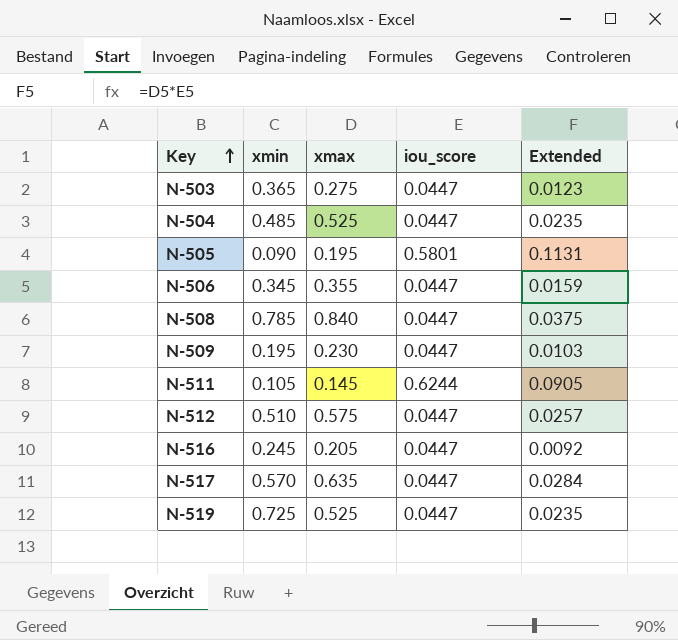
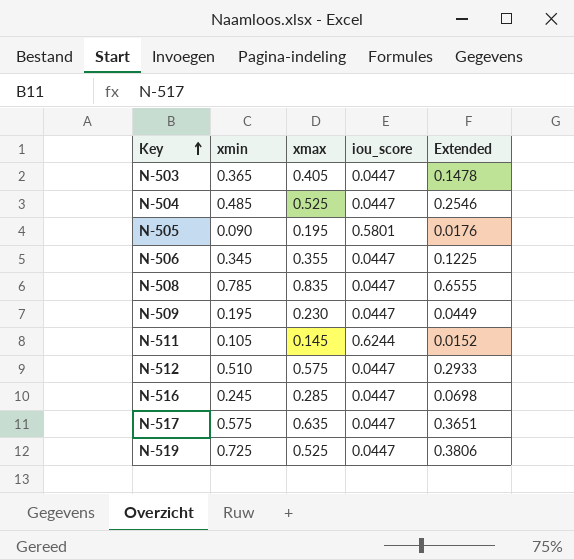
column Extended | formula: [xmax] * [iou_score] -> [xmin] * [xmax]
N-503 | xmax: 0.275 -> 0.405
N-508 | xmax: 0.840 -> 0.835
N-516 | xmax: 0.205 -> 0.285
N-517 | xmin: 0.570 -> 0.575

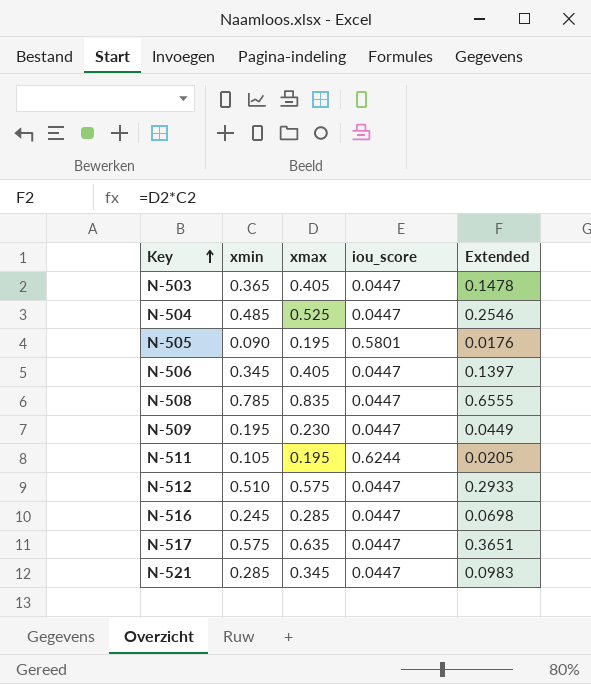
row N-519: 0.725 | 0.525 | 0.0447 | 0.3806 -> none
N-506 | xmax: 0.355 -> 0.405
N-506 | Extended: 0.1225 -> 0.1397
N-511 | xmax: 0.145 -> 0.195
N-511 | Extended: 0.0152 -> 0.0205
row N-521: none -> 0.285 | 0.345 | 0.0447 | 0.0983

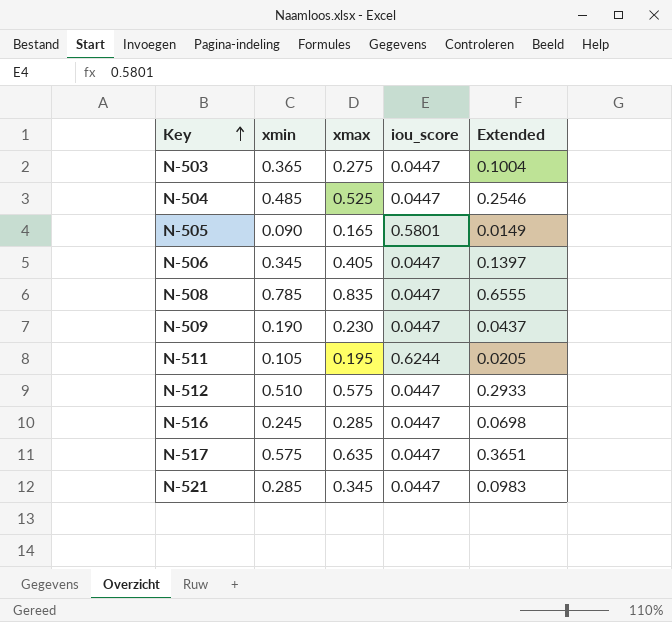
N-503 | xmax: 0.405 -> 0.275
N-503 | Extended: 0.1478 -> 0.1004
N-505 | xmax: 0.195 -> 0.165
N-505 | Extended: 0.0176 -> 0.0149
N-509 | xmin: 0.195 -> 0.190
N-509 | Extended: 0.0449 -> 0.0437

